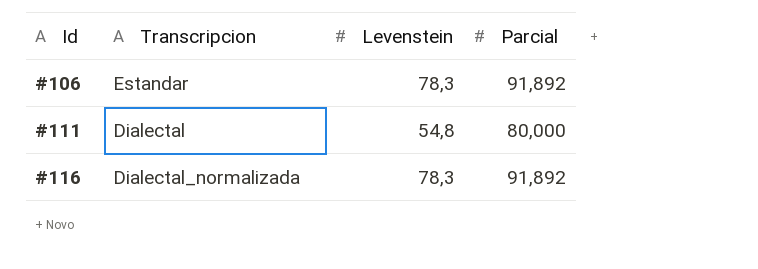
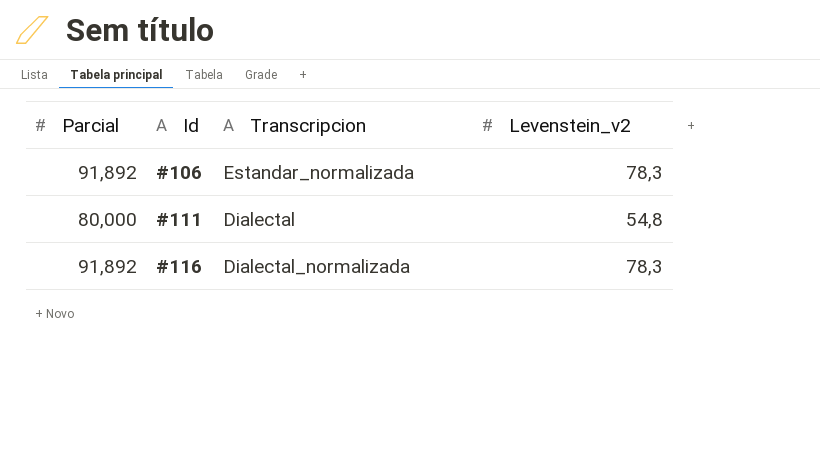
column Parcial | position: 4 -> 1
column name: Levenstein -> Levenstein_v2
#106 | Transcripcion: Estandar -> Estandar_normalizada

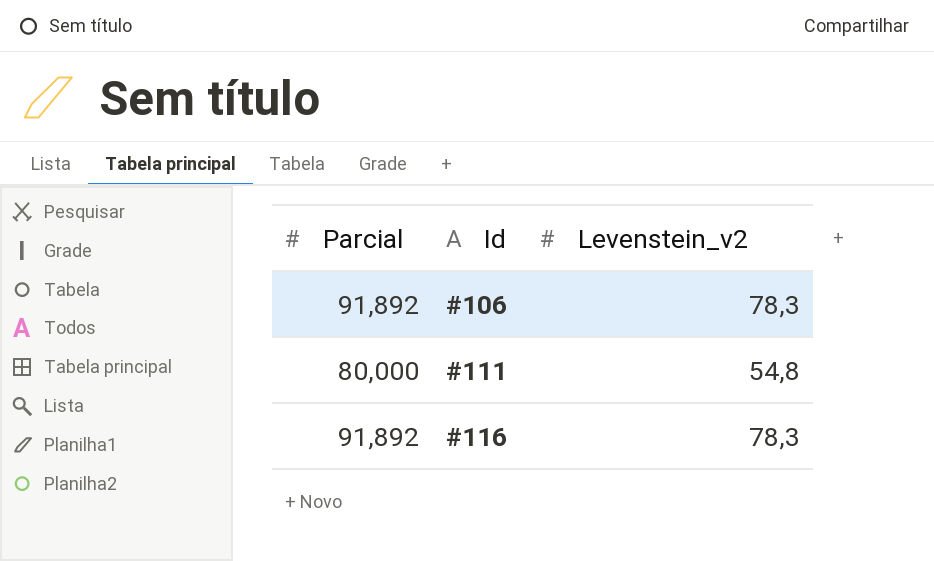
column Transcripcion | position: 3 -> none

